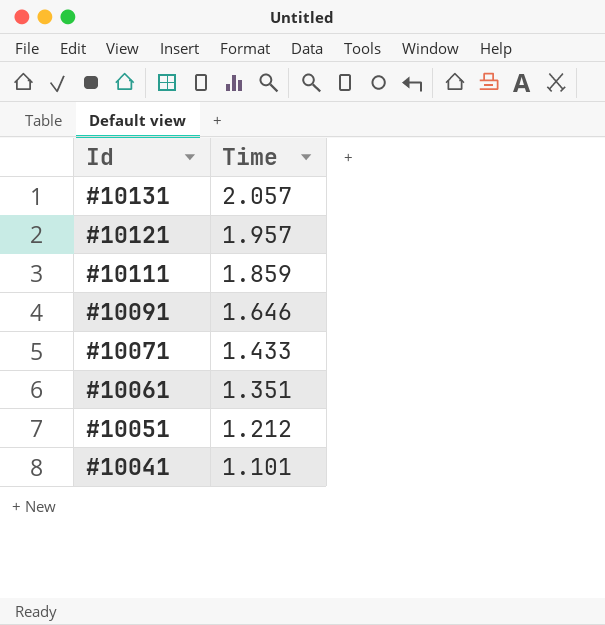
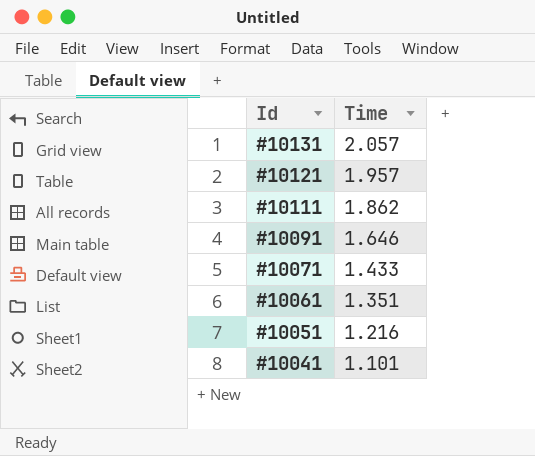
#10111 | Time: 1.859 -> 1.862
#10051 | Time: 1.212 -> 1.216

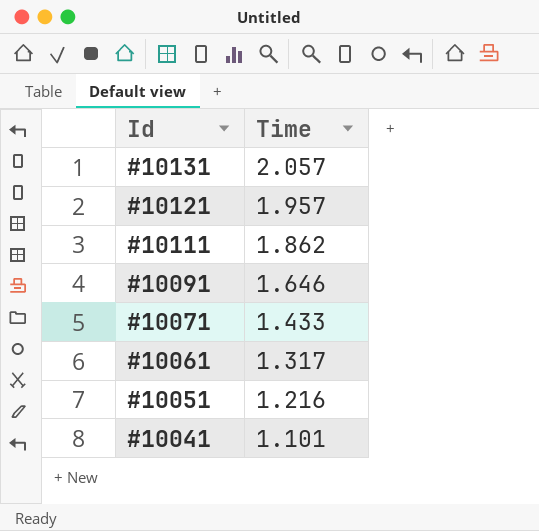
#10061 | Time: 1.351 -> 1.317

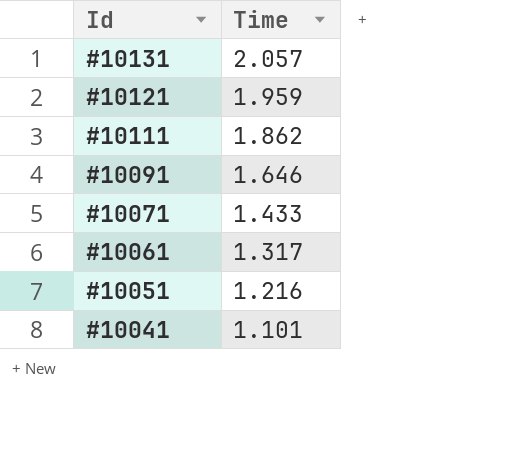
#10121 | Time: 1.957 -> 1.959

